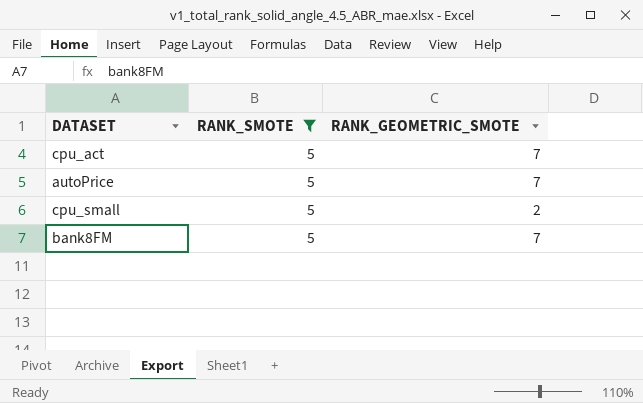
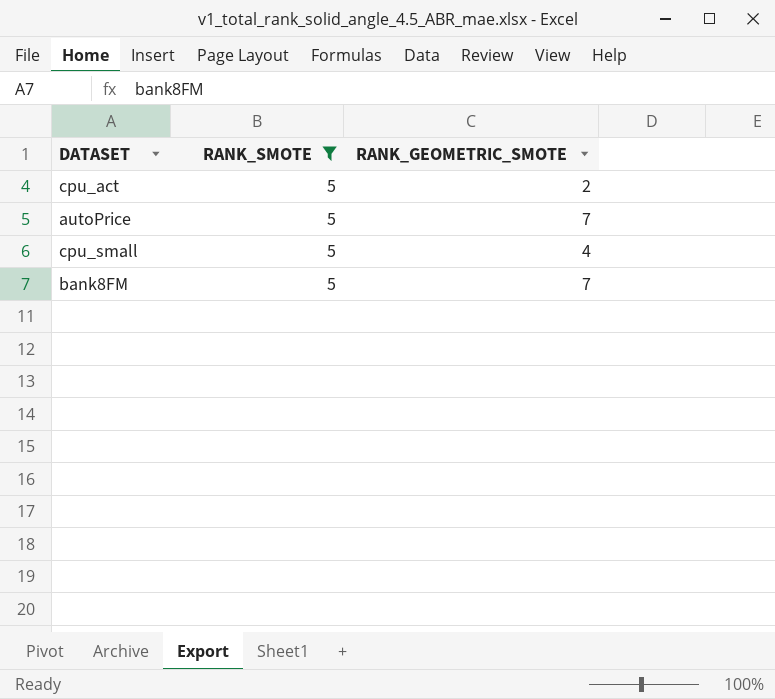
cpu_act | RANK_GEOMETRIC_SMOTE: 7 -> 2
cpu_small | RANK_GEOMETRIC_SMOTE: 2 -> 4

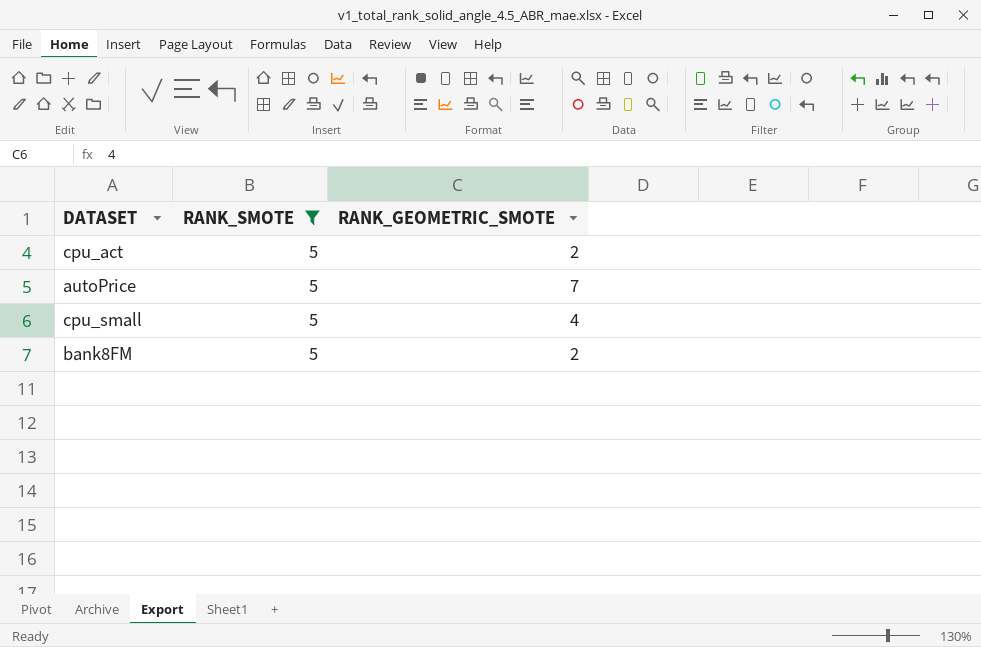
bank8FM | RANK_GEOMETRIC_SMOTE: 7 -> 2

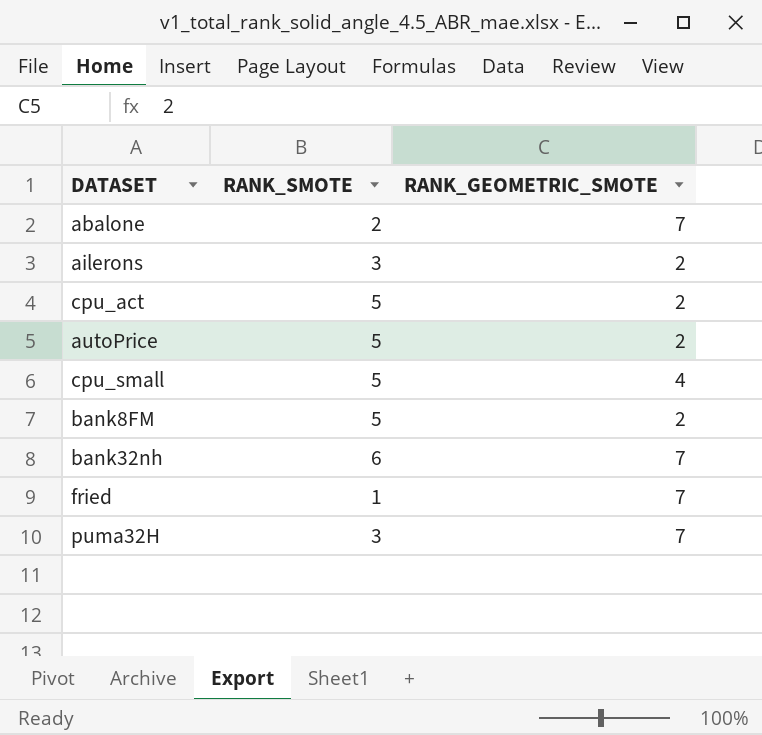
filter: RANK_SMOTE = 5 -> none
autoPrice | RANK_GEOMETRIC_SMOTE: 7 -> 2

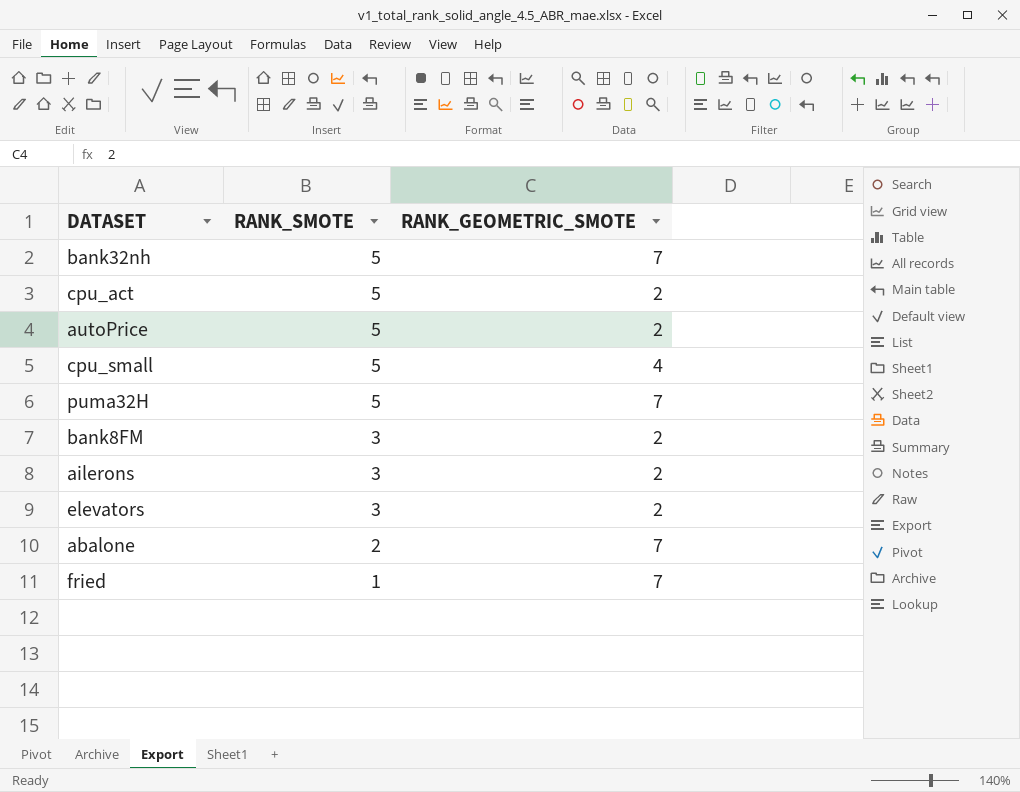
row order: none -> RANK_SMOTE descending
bank32nh | RANK_SMOTE: 6 -> 5
puma32H | RANK_SMOTE: 3 -> 5
bank8FM | RANK_SMOTE: 5 -> 3
row elevators: none -> 3 | 2

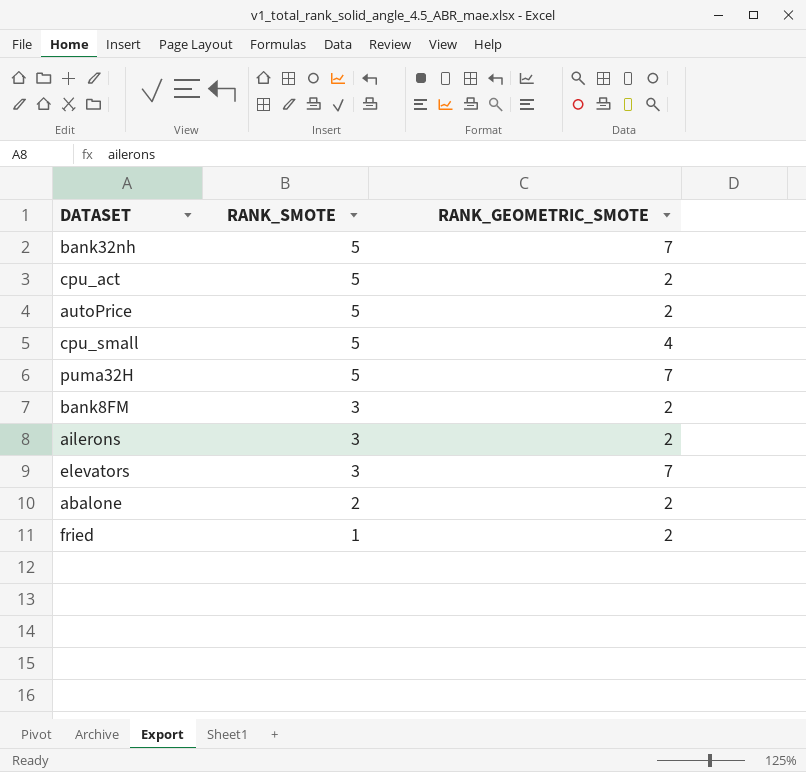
elevators | RANK_GEOMETRIC_SMOTE: 2 -> 7
abalone | RANK_GEOMETRIC_SMOTE: 7 -> 2
fried | RANK_GEOMETRIC_SMOTE: 7 -> 2

